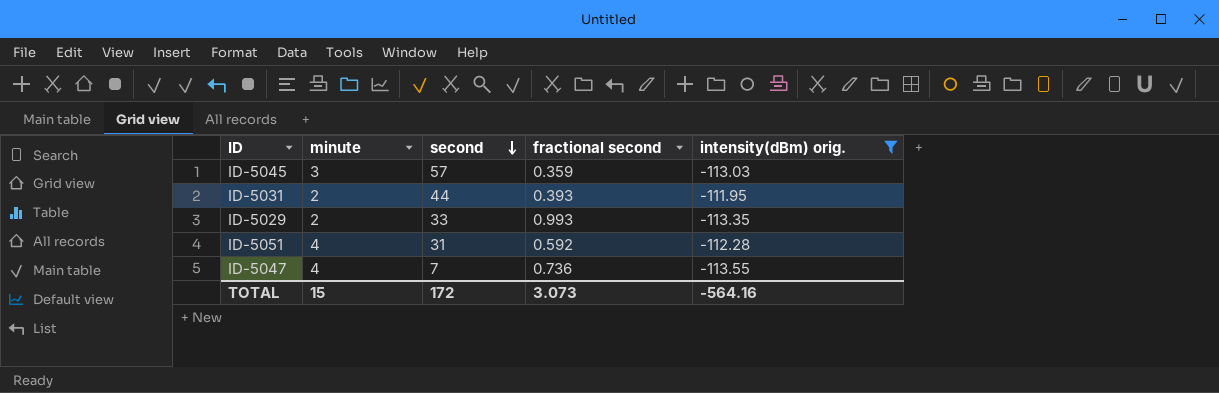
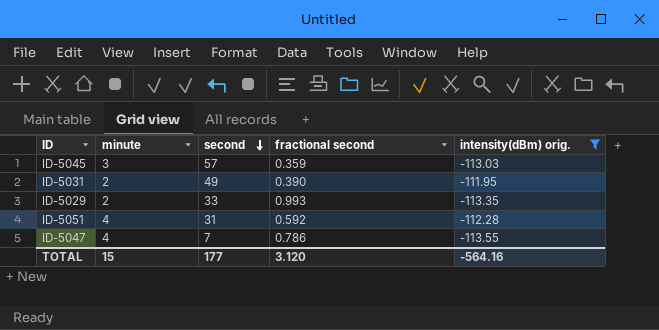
ID-5031 | second: 44 -> 49
ID-5031 | fractional second: 0.393 -> 0.390
ID-5047 | fractional second: 0.736 -> 0.786
TOTAL | second: 172 -> 177
TOTAL | fractional second: 3.073 -> 3.120

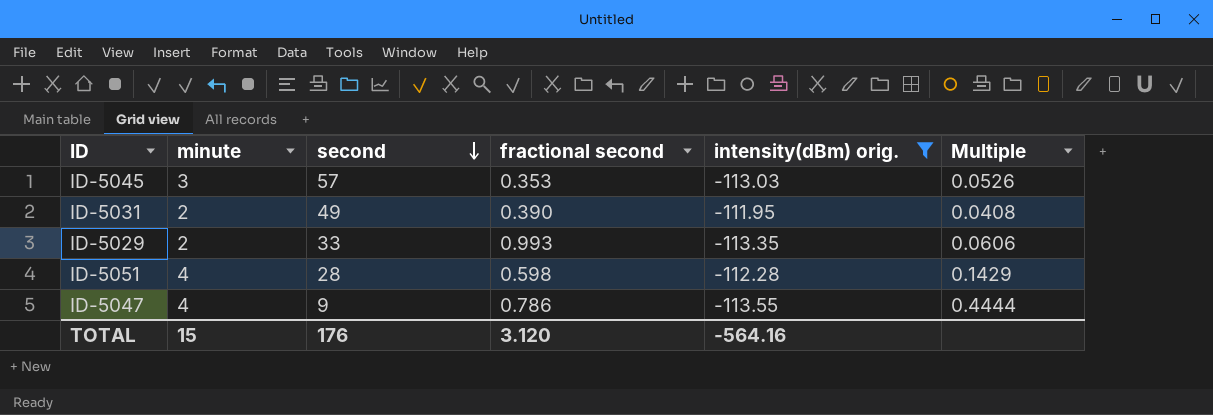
column Multiple | formula: none -> [minute] / [second]
ID-5045 | fractional second: 0.359 -> 0.353
ID-5051 | second: 31 -> 28
ID-5051 | fractional second: 0.592 -> 0.598
ID-5047 | second: 7 -> 9
TOTAL | second: 177 -> 176

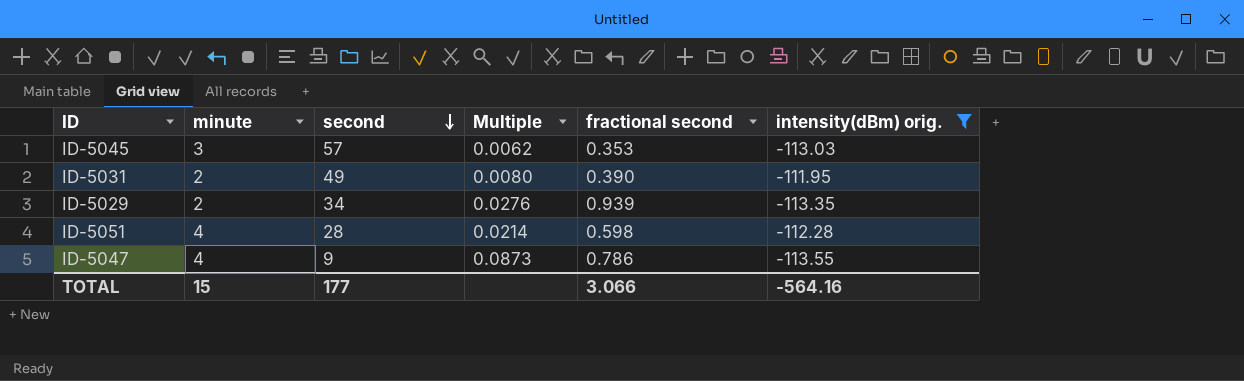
column Multiple | formula: [minute] / [second] -> [fractional second] / [second]
column Multiple | position: 6 -> 4
ID-5029 | second: 33 -> 34
ID-5029 | fractional second: 0.993 -> 0.939
TOTAL | second: 176 -> 177
TOTAL | fractional second: 3.120 -> 3.066

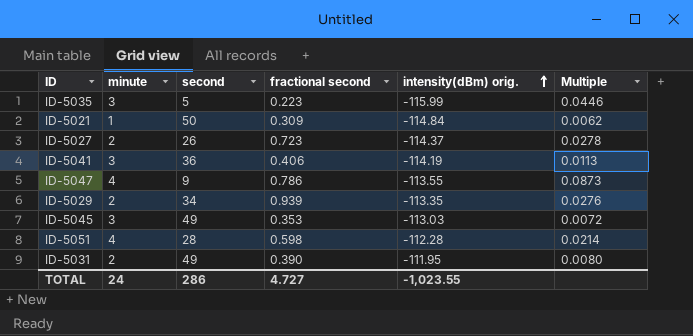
filter: intensity(dBm) orig. >= -113.55 -> none
row order: second descending -> intensity(dBm) orig. ascending
column Multiple | position: 4 -> 6
ID-5045 | second: 57 -> 49
ID-5045 | Multiple: 0.0062 -> 0.0072
TOTAL | minute: 15 -> 24
TOTAL | second: 177 -> 286
TOTAL | fractional second: 3.066 -> 4.727
TOTAL | intensity(dBm) orig.: -564.16 -> -1,023.55

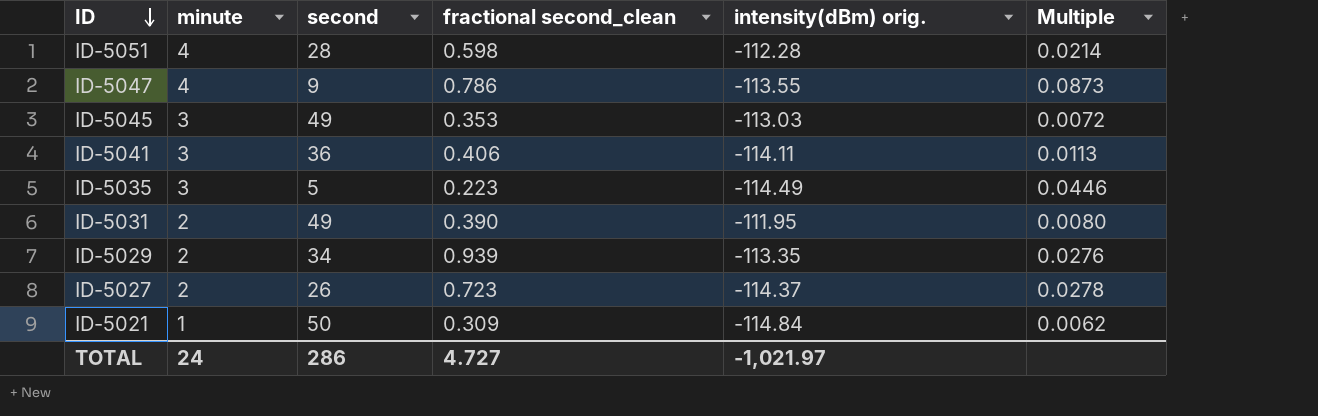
row order: intensity(dBm) orig. ascending -> ID descending
column name: fractional second -> fractional second_clean
ID-5041 | intensity(dBm) orig.: -114.19 -> -114.11
ID-5035 | intensity(dBm) orig.: -115.99 -> -114.49
TOTAL | intensity(dBm) orig.: -1,023.55 -> -1,021.97

